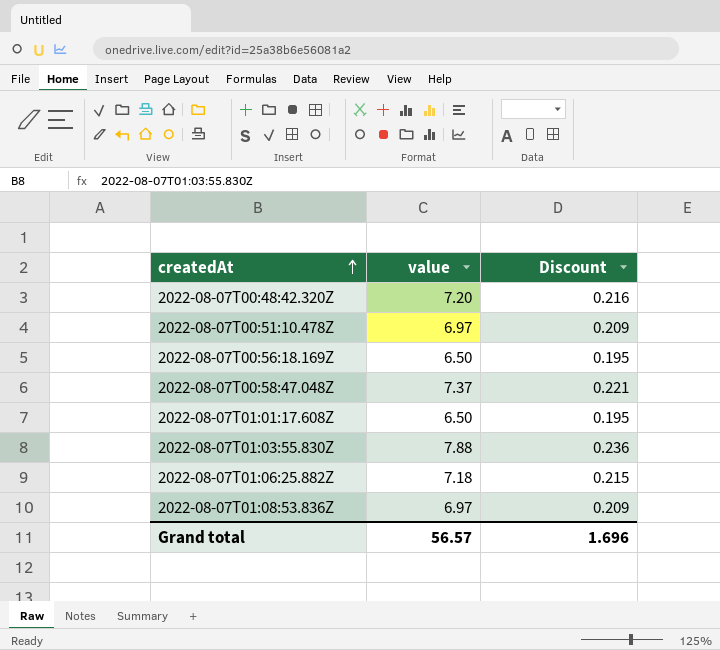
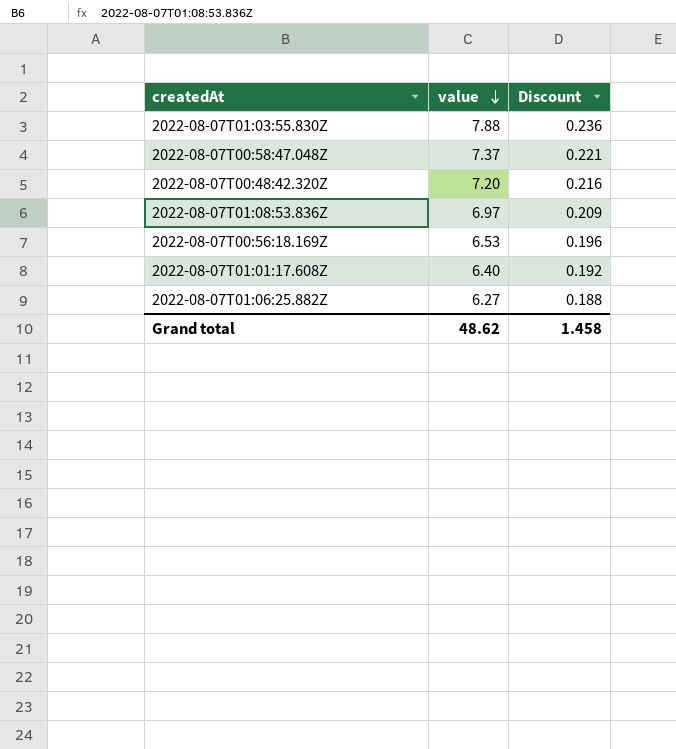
row order: createdAt ascending -> value descending
row 2022-08-07T00:51:10.478Z: 6.97 | 0.209 -> none
2022-08-07T00:56:18.169Z | value: 6.50 -> 6.53
2022-08-07T00:56:18.169Z | Discount: 0.195 -> 0.196
2022-08-07T01:01:17.608Z | value: 6.50 -> 6.40
2022-08-07T01:01:17.608Z | Discount: 0.195 -> 0.192
2022-08-07T01:06:25.882Z | value: 7.18 -> 6.27
2022-08-07T01:06:25.882Z | Discount: 0.215 -> 0.188
Grand total | value: 56.57 -> 48.62
Grand total | Discount: 1.696 -> 1.458

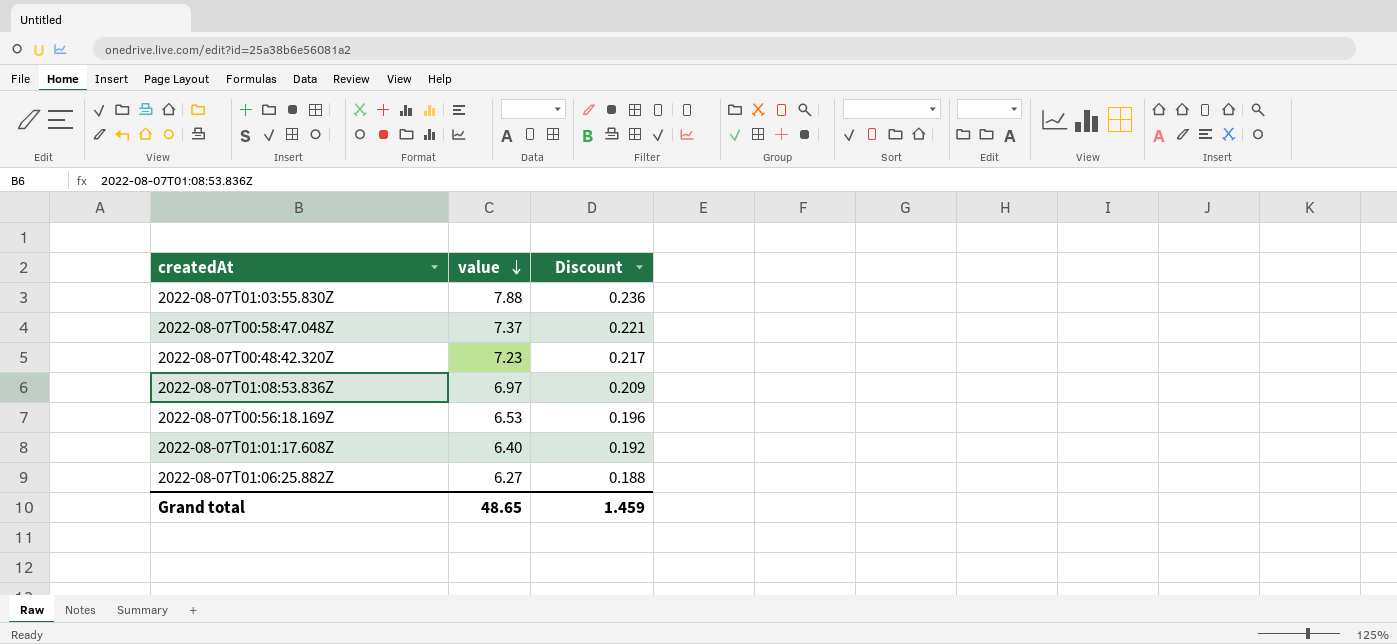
2022-08-07T00:48:42.320Z | value: 7.20 -> 7.23
2022-08-07T00:48:42.320Z | Discount: 0.216 -> 0.217
Grand total | value: 48.62 -> 48.65
Grand total | Discount: 1.458 -> 1.459

